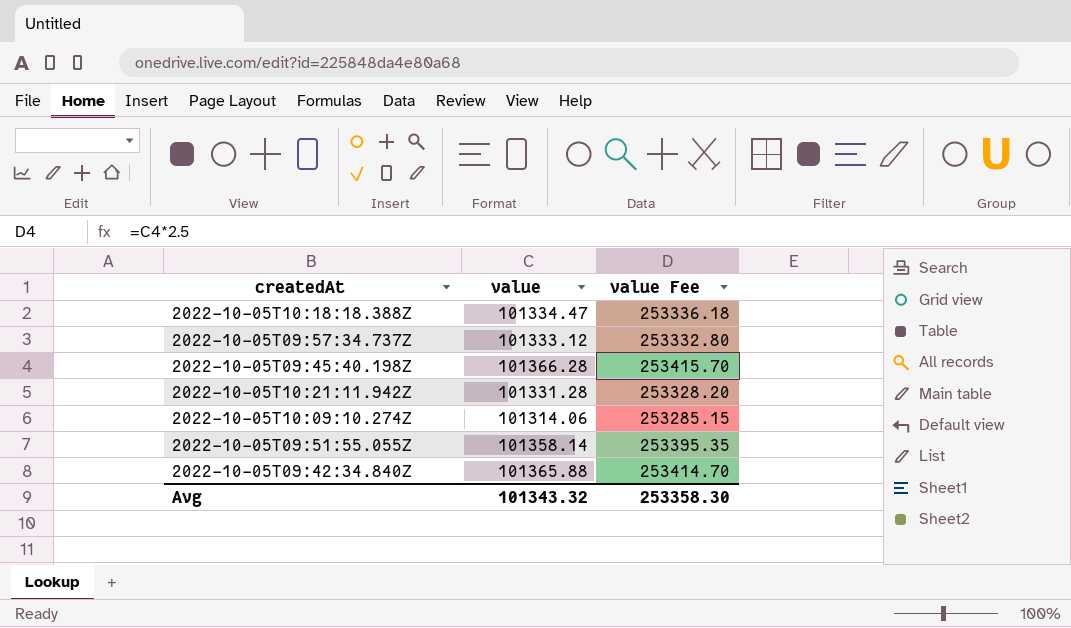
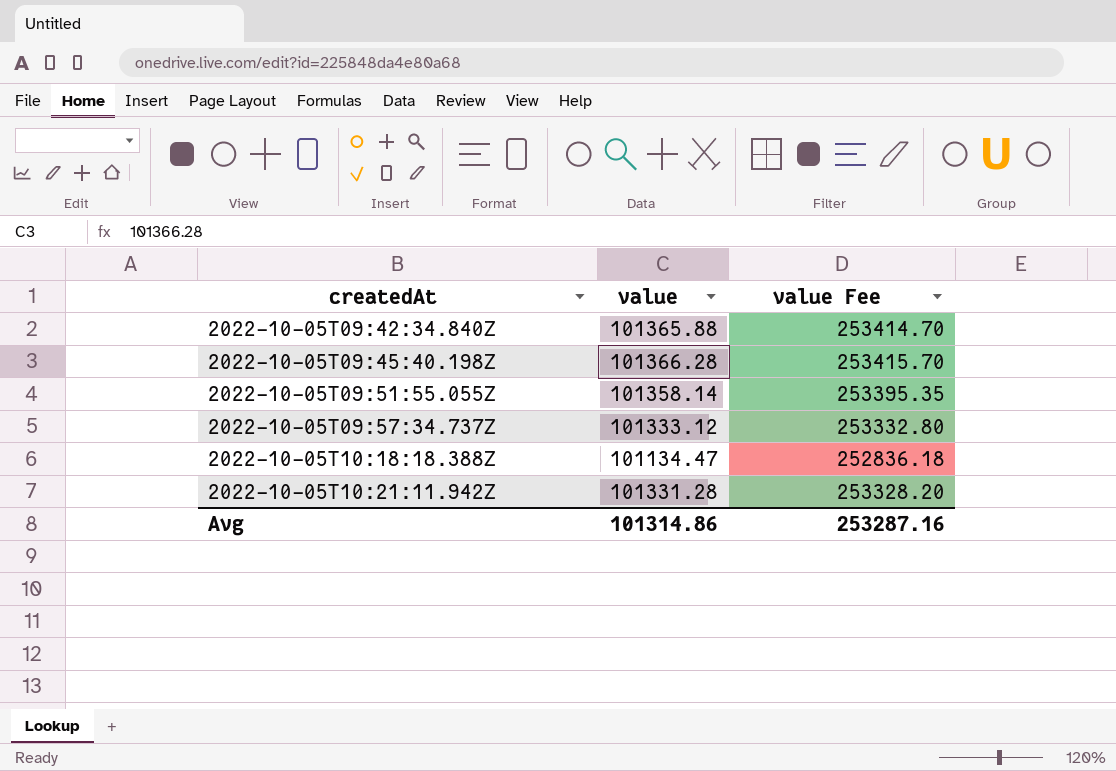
row order: none -> createdAt ascending
row 2022-10-05T10:09:10.274Z: 101314.06 | 253285.15 -> none
2022-10-05T10:18:18.388Z | value: 101334.47 -> 101134.47
2022-10-05T10:18:18.388Z | value Fee: 253336.18 -> 252836.18
Avg | value: 101343.32 -> 101314.86
Avg | value Fee: 253358.30 -> 253287.16

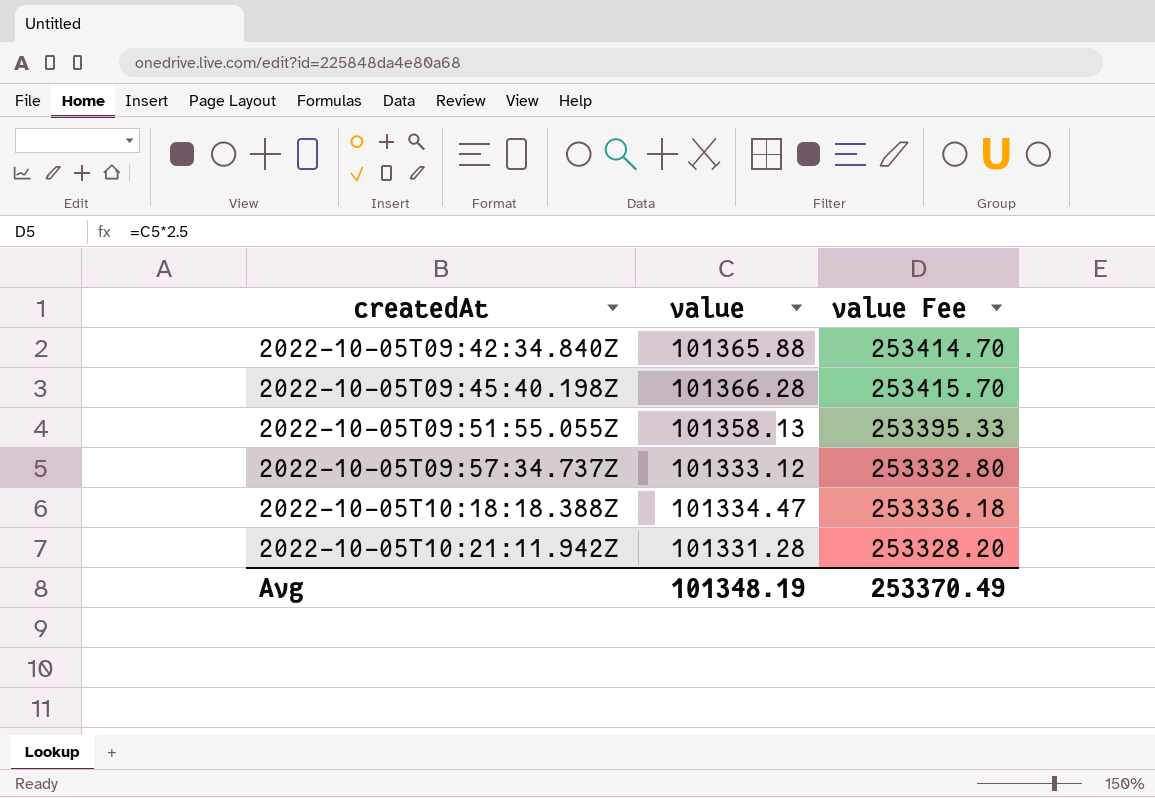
2022-10-05T09:51:55.055Z | value: 101358.14 -> 101358.13
2022-10-05T09:51:55.055Z | value Fee: 253395.35 -> 253395.33
2022-10-05T10:18:18.388Z | value: 101134.47 -> 101334.47
2022-10-05T10:18:18.388Z | value Fee: 252836.18 -> 253336.18
Avg | value: 101314.86 -> 101348.19
Avg | value Fee: 253287.16 -> 253370.49

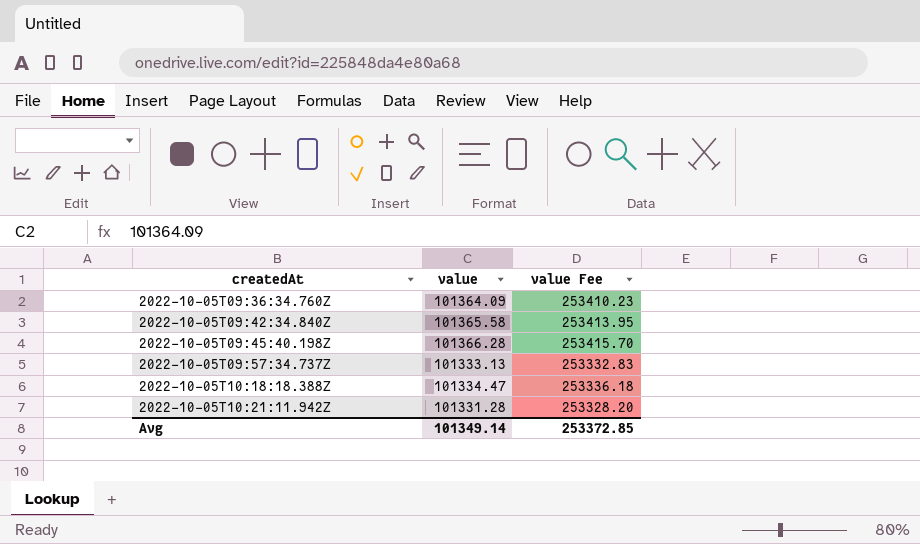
row 2022-10-05T09:51:55.055Z: 101358.13 | 253395.33 -> none
row 2022-10-05T09:36:34.760Z: none -> 101364.09 | 253410.23
2022-10-05T09:42:34.840Z | value: 101365.88 -> 101365.58
2022-10-05T09:42:34.840Z | value Fee: 253414.70 -> 253413.95
2022-10-05T09:57:34.737Z | value: 101333.12 -> 101333.13
2022-10-05T09:57:34.737Z | value Fee: 253332.80 -> 253332.83
Avg | value: 101348.19 -> 101349.14
Avg | value Fee: 253370.49 -> 253372.85

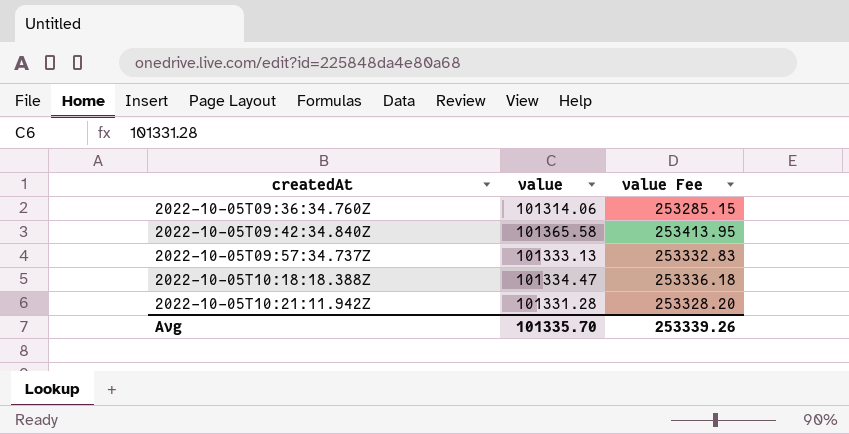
row 2022-10-05T09:45:40.198Z: 101366.28 | 253415.70 -> none
2022-10-05T09:36:34.760Z | value: 101364.09 -> 101314.06
2022-10-05T09:36:34.760Z | value Fee: 253410.23 -> 253285.15
Avg | value: 101349.14 -> 101335.70
Avg | value Fee: 253372.85 -> 253339.26

